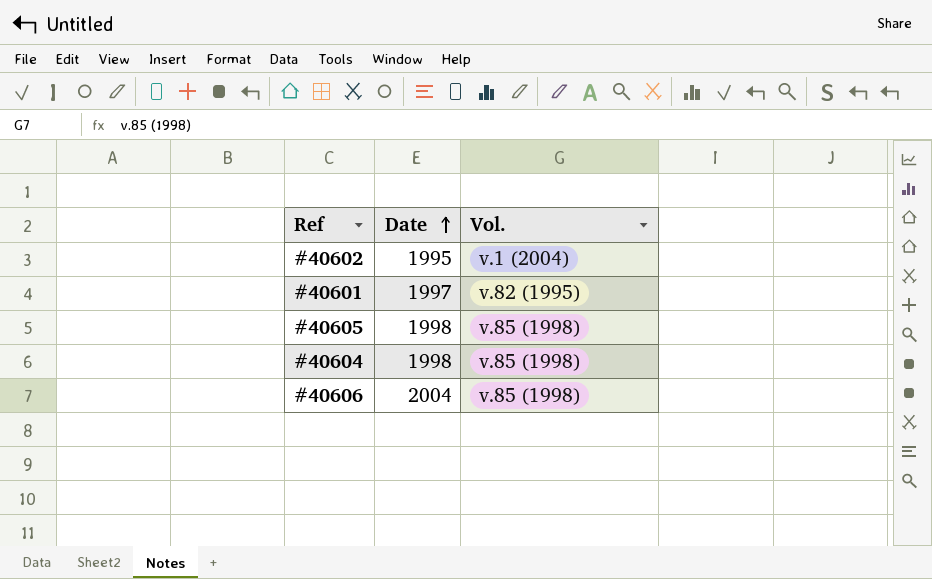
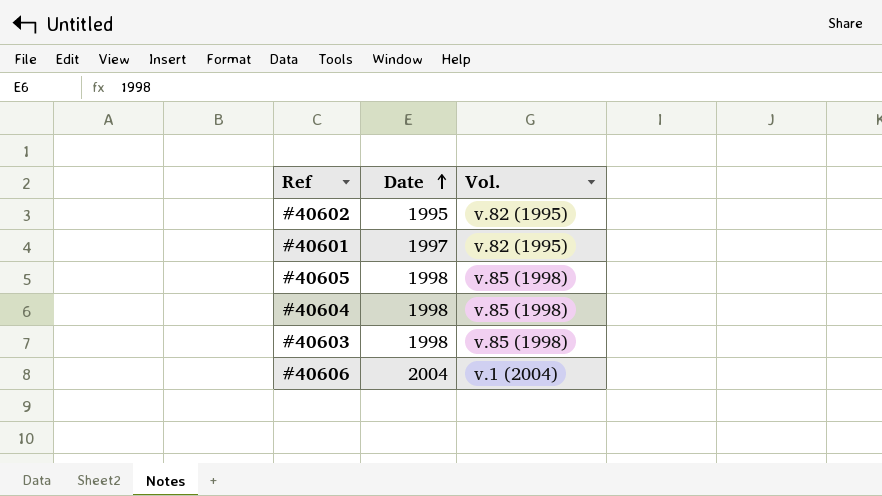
#40602 | Vol.: v.1 (2004) -> v.82 (1995)
row #40603: none -> 1998 | v.85 (1998)
#40606 | Vol.: v.85 (1998) -> v.1 (2004)

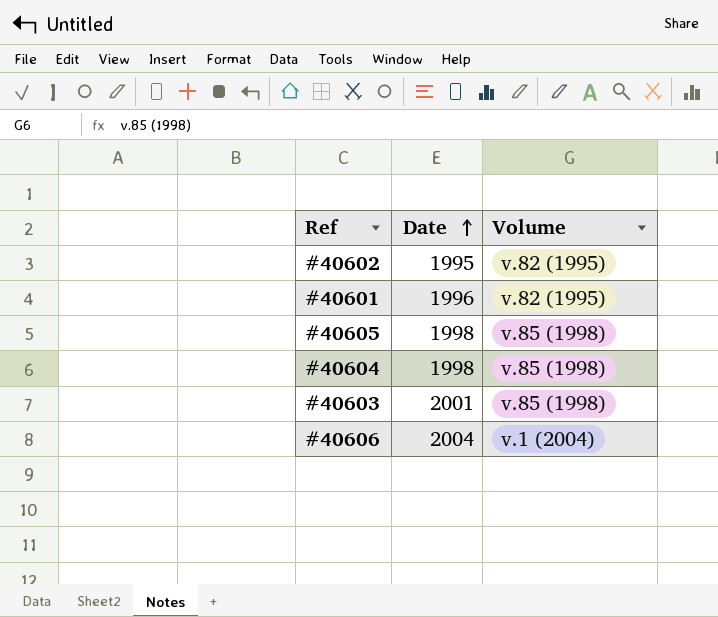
column name: Vol. -> Volume
#40601 | Date: 1997 -> 1996
#40603 | Date: 1998 -> 2001

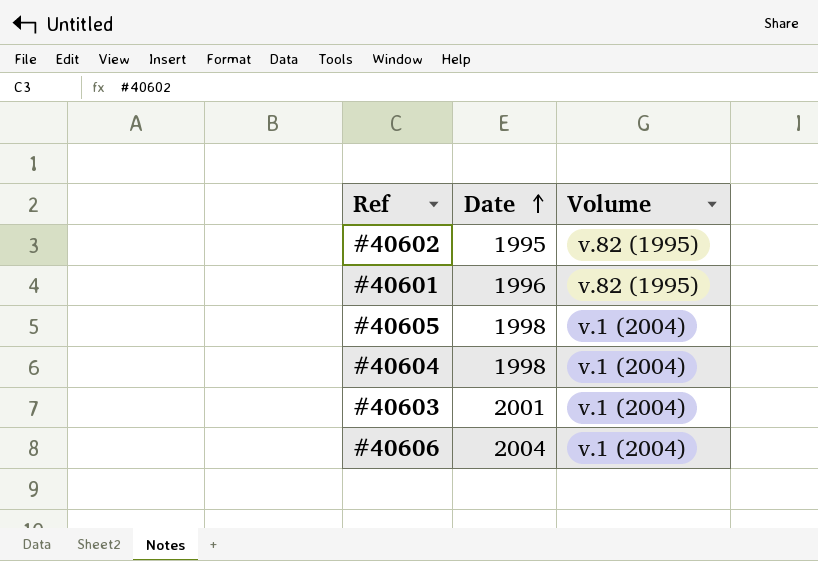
#40605 | Volume: v.85 (1998) -> v.1 (2004)
#40604 | Volume: v.85 (1998) -> v.1 (2004)
#40603 | Volume: v.85 (1998) -> v.1 (2004)

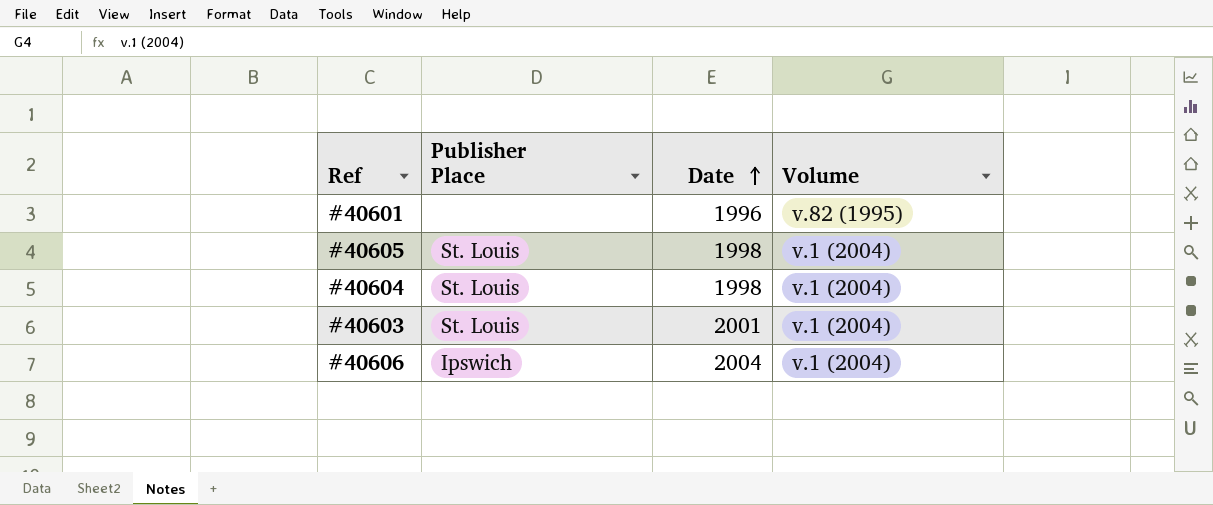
column Publisher Place | position: none -> 2
row #40602: 1995 | v.82 (1995) -> none

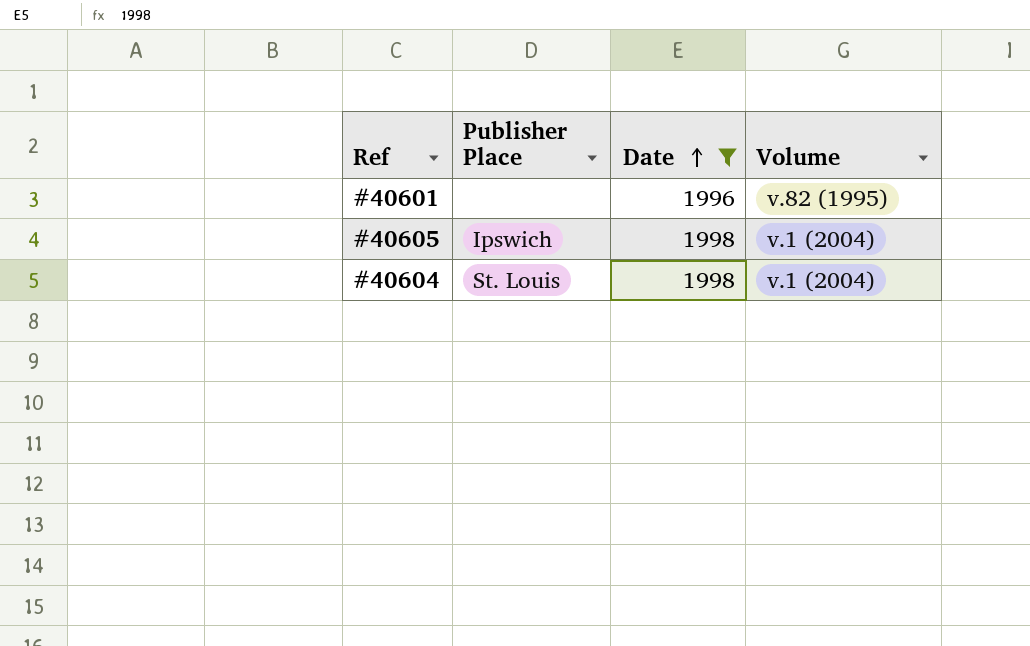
filter: none -> Date <= 1998
#40605 | Publisher Place: St. Louis -> Ipswich

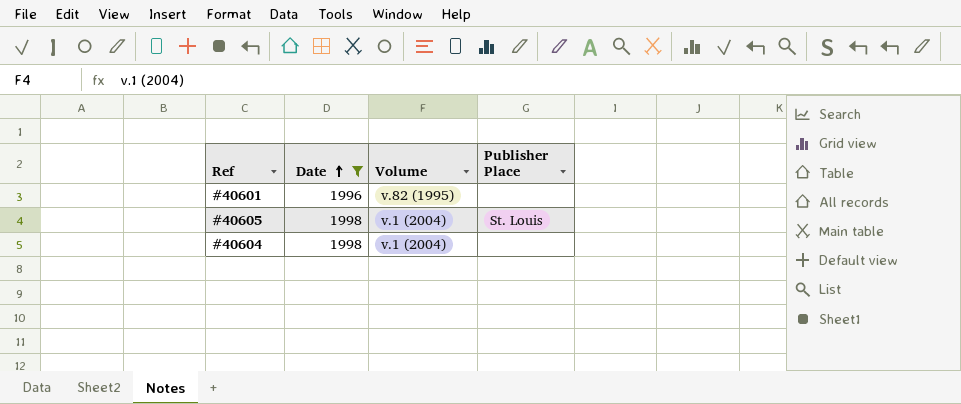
column Publisher Place | position: 2 -> 4
#40605 | Publisher Place: Ipswich -> St. Louis
#40604 | Publisher Place: St. Louis -> none

